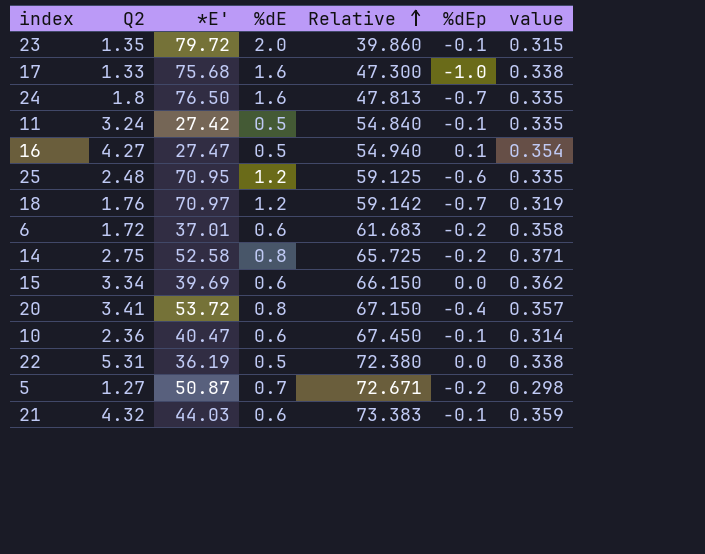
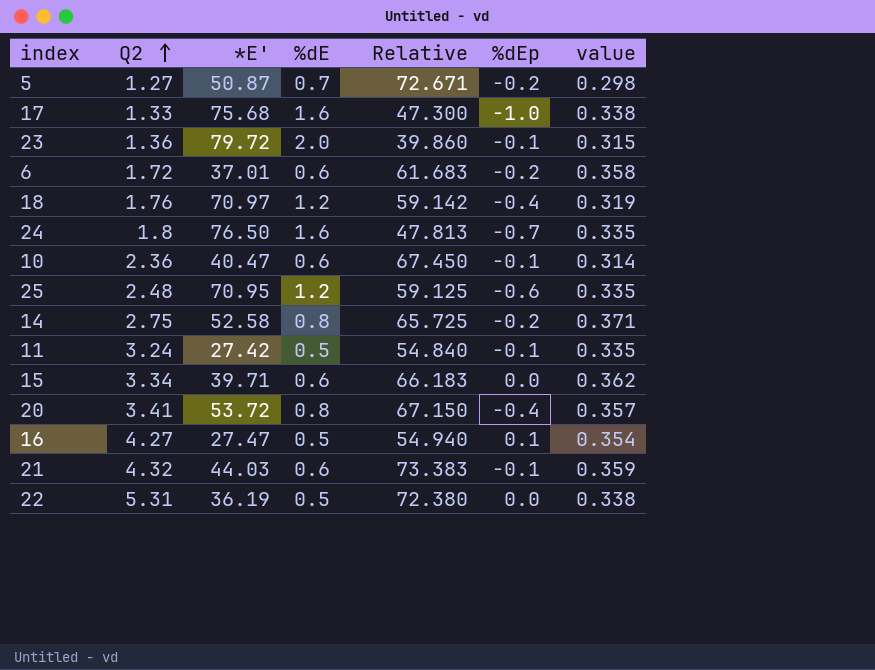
row order: Relative ascending -> Q2 ascending
23 | Q2: 1.35 -> 1.36
18 | %dEp: -0.7 -> -0.4
15 | *E': 39.69 -> 39.71
15 | Relative: 66.150 -> 66.183

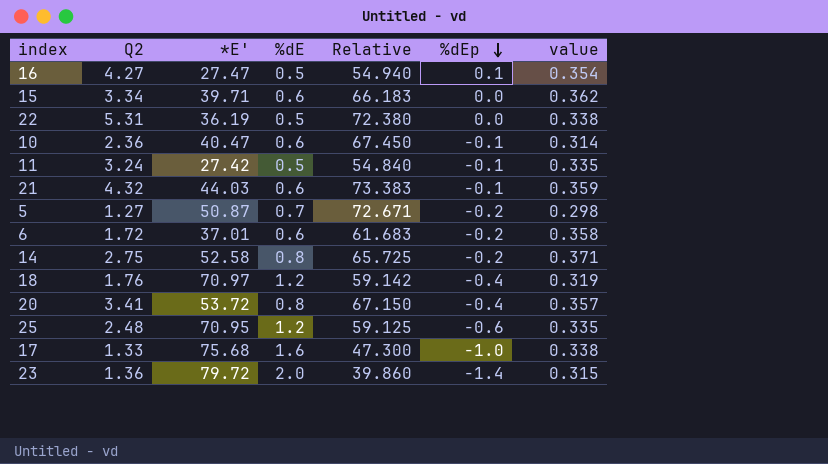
row order: Q2 ascending -> %dEp descending
row 24: 1.8 | 76.50 | 1.6 | 47.813 | -0.7 | 0.335 -> none
23 | %dEp: -0.1 -> -1.4

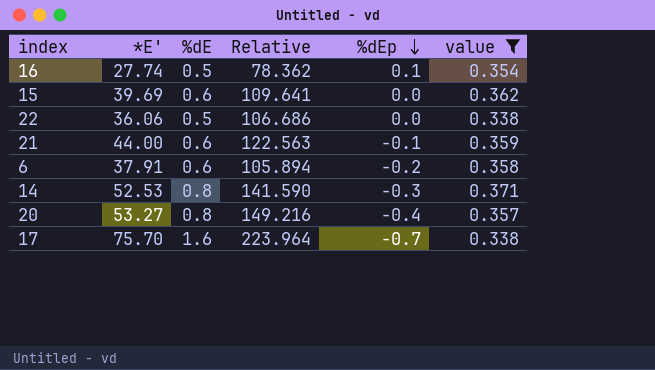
filter: none -> value >= 0.338
column Q2 | position: 2 -> none
column Relative | formula: [*E'] / [%dE] -> [*E'] / [value]
16 | *E': 27.47 -> 27.74
15 | *E': 39.71 -> 39.69
22 | *E': 36.19 -> 36.06
21 | *E': 44.03 -> 44.00
6 | *E': 37.01 -> 37.91
14 | *E': 52.58 -> 52.53
14 | %dEp: -0.2 -> -0.3
20 | *E': 53.72 -> 53.27
17 | *E': 75.68 -> 75.70
17 | %dEp: -1.0 -> -0.7

